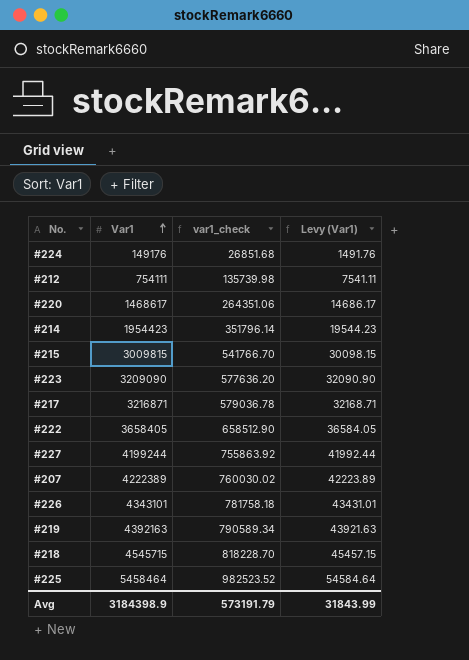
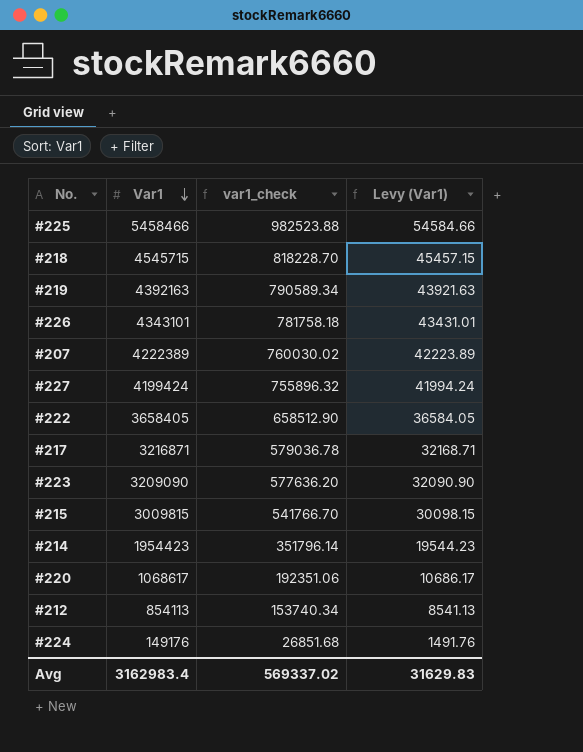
row order: Var1 ascending -> Var1 descending
#225 | Var1: 5458464 -> 5458466
#225 | var1_check: 982523.52 -> 982523.88
#225 | Levy (Var1): 54584.64 -> 54584.66
#227 | Var1: 4199244 -> 4199424
#227 | var1_check: 755863.92 -> 755896.32
#227 | Levy (Var1): 41992.44 -> 41994.24
#220 | Var1: 1468617 -> 1068617
#220 | var1_check: 264351.06 -> 192351.06
#220 | Levy (Var1): 14686.17 -> 10686.17
#212 | Var1: 754111 -> 854113
#212 | var1_check: 135739.98 -> 153740.34
#212 | Levy (Var1): 7541.11 -> 8541.13
Avg | Var1: 3184398.9 -> 3162983.4
Avg | var1_check: 573191.79 -> 569337.02
Avg | Levy (Var1): 31843.99 -> 31629.83

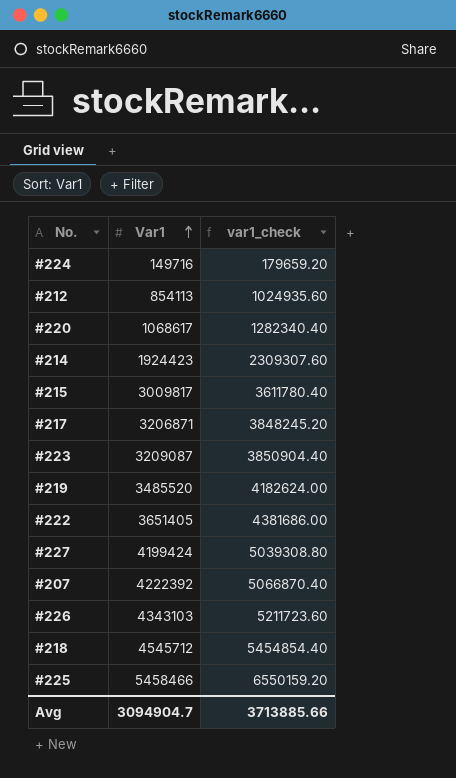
row order: Var1 descending -> Var1 ascending
column Levy (Var1) | formula: [Var1] * 0.01 -> none
column var1_check | formula: [Var1] * 0.18 -> [Var1] * 1.2
#224 | Var1: 149176 -> 149716
#214 | Var1: 1954423 -> 1924423
#215 | Var1: 3009815 -> 3009817
#217 | Var1: 3216871 -> 3206871
#223 | Var1: 3209090 -> 3209087
#219 | Var1: 4392163 -> 3485520
#222 | Var1: 3658405 -> 3651405
#207 | Var1: 4222389 -> 4222392
#226 | Var1: 4343101 -> 4343103
#218 | Var1: 4545715 -> 4545712
Avg | Var1: 3162983.4 -> 3094904.7
Avg | var1_check: 569337.02 -> 3713885.66

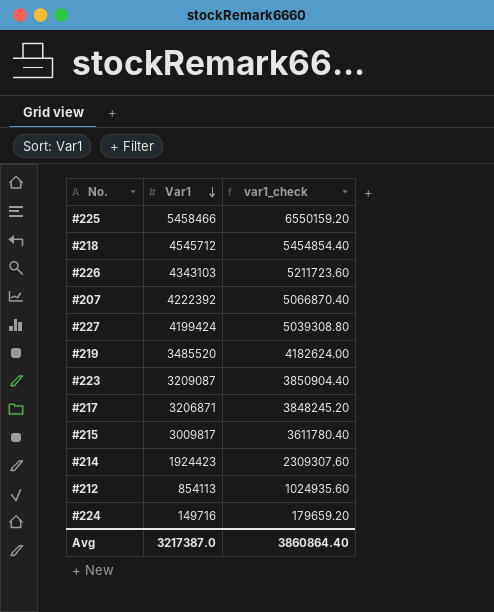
row order: Var1 ascending -> Var1 descending
row #220: 1068617 | 1282340.40 -> none
row #222: 3651405 | 4381686.00 -> none
Avg | Var1: 3094904.7 -> 3217387.0
Avg | var1_check: 3713885.66 -> 3860864.40

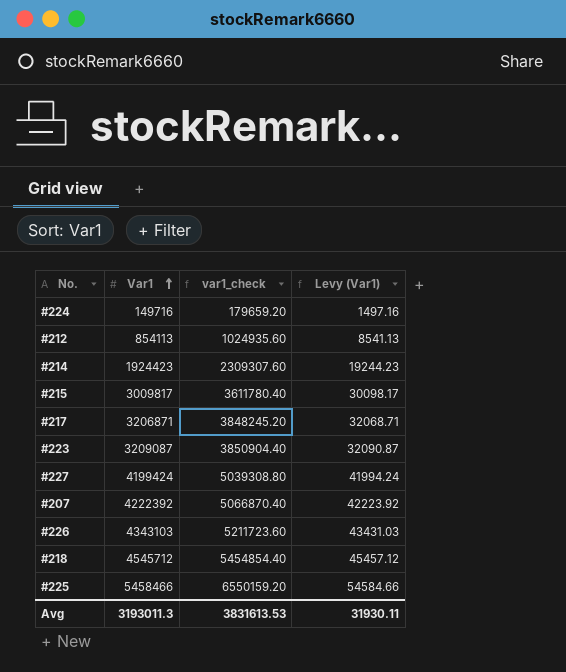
row order: Var1 descending -> Var1 ascending
column Levy (Var1) | formula: none -> [Var1] * 0.01
row #219: 3485520 | 4182624.00 -> none
Avg | Var1: 3217387.0 -> 3193011.3
Avg | var1_check: 3860864.40 -> 3831613.53

